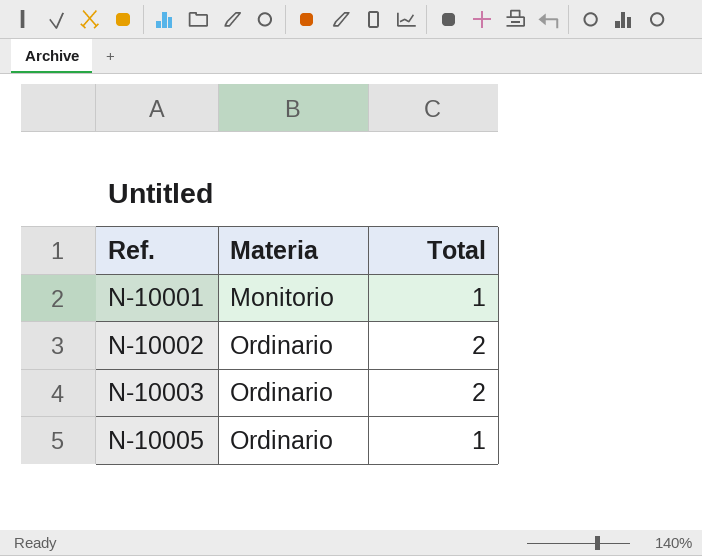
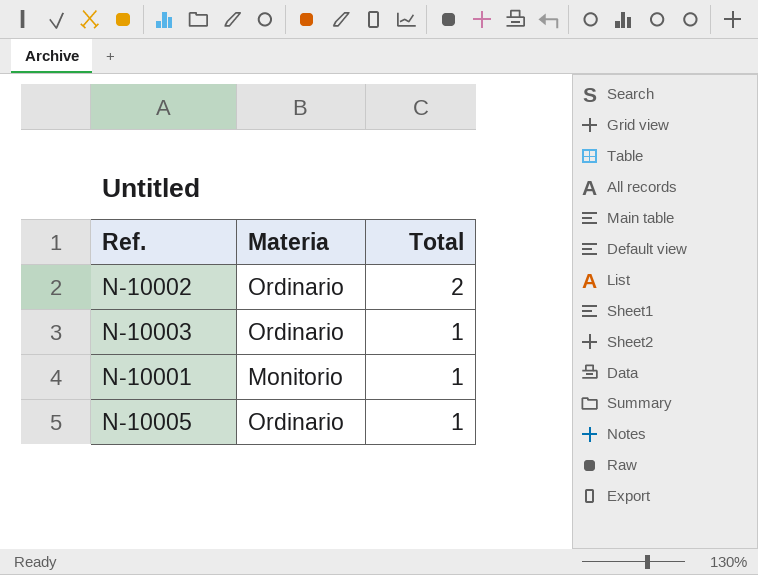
row order: Ref. ascending -> Total descending
N-10003 | Total: 2 -> 1

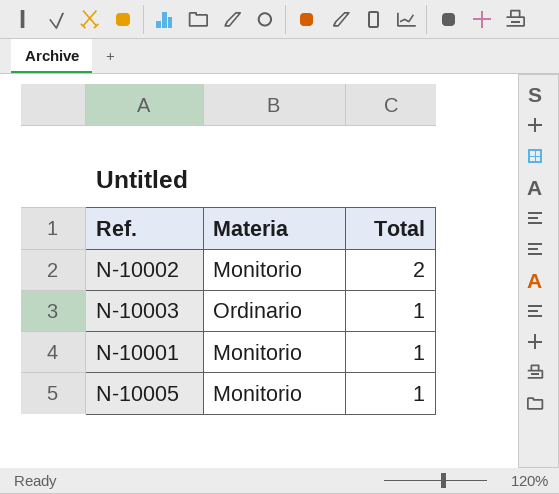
N-10002 | Materia: Ordinario -> Monitorio
N-10005 | Materia: Ordinario -> Monitorio

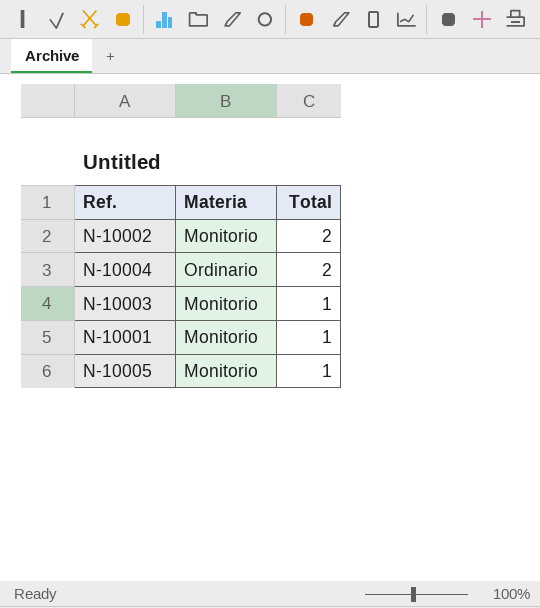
row N-10004: none -> Ordinario | 2
N-10003 | Materia: Ordinario -> Monitorio

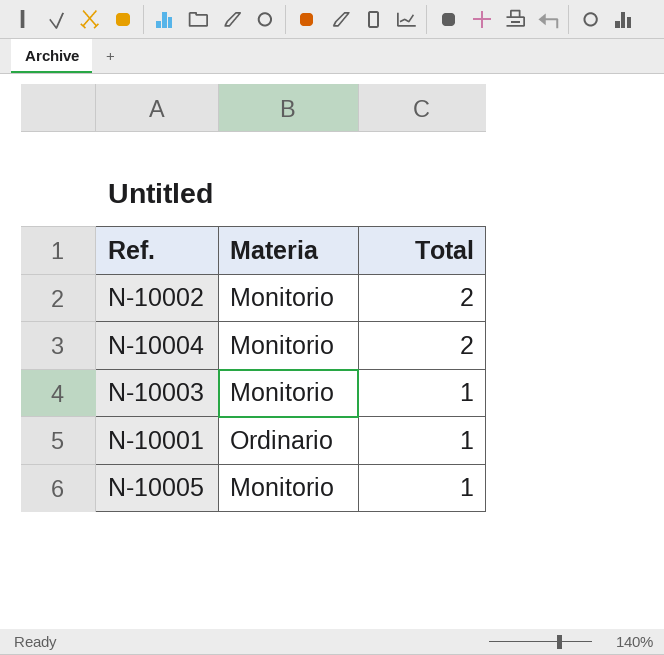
N-10004 | Materia: Ordinario -> Monitorio
N-10001 | Materia: Monitorio -> Ordinario

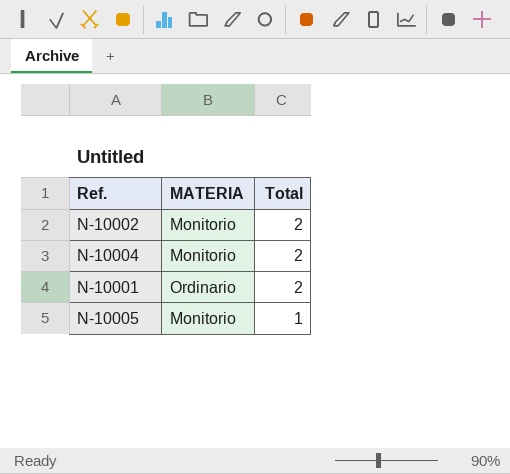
column name: Materia -> MATERIA
row N-10003: Monitorio | 1 -> none
N-10001 | Total: 1 -> 2

